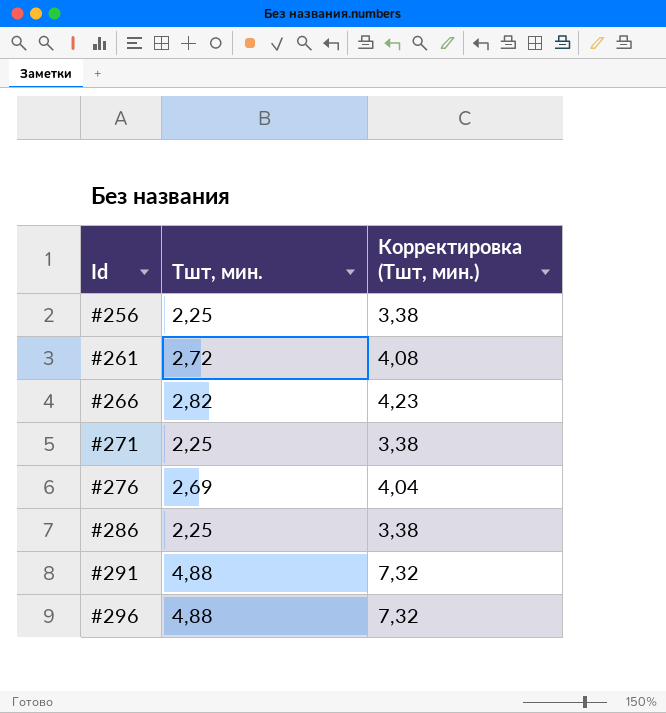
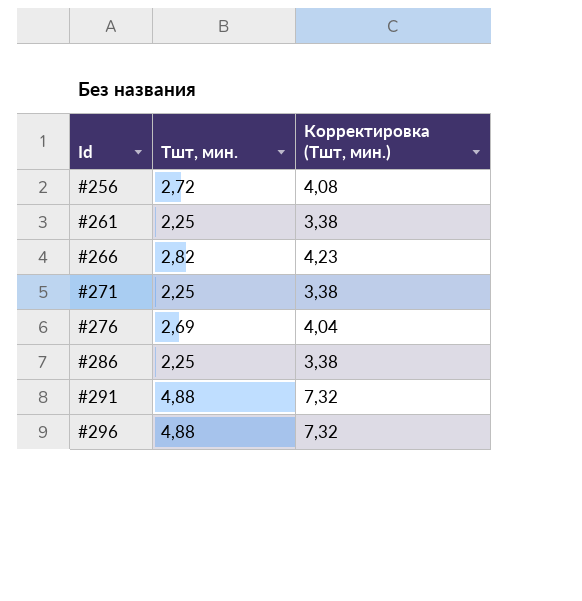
#256 | Тшт, мин.: 2,25 -> 2,72
#256 | Корректировка (Тшт, мин.): 3,38 -> 4,08
#261 | Тшт, мин.: 2,72 -> 2,25
#261 | Корректировка (Тшт, мин.): 4,08 -> 3,38

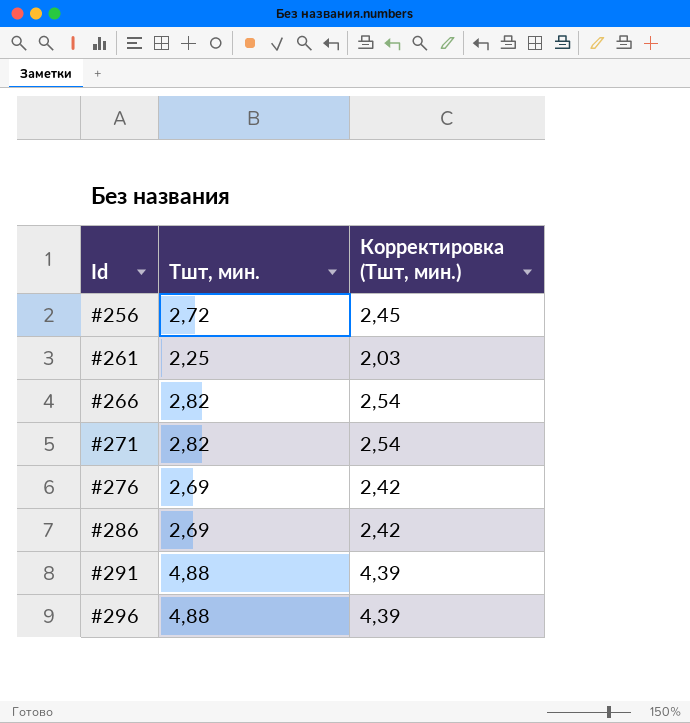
column Корректировка (Тшт, мин.) | formula: [Тшт, мин.] * 1,5 -> [Тшт, мин.] * 0,9
#271 | Тшт, мин.: 2,25 -> 2,82
#286 | Тшт, мин.: 2,25 -> 2,69

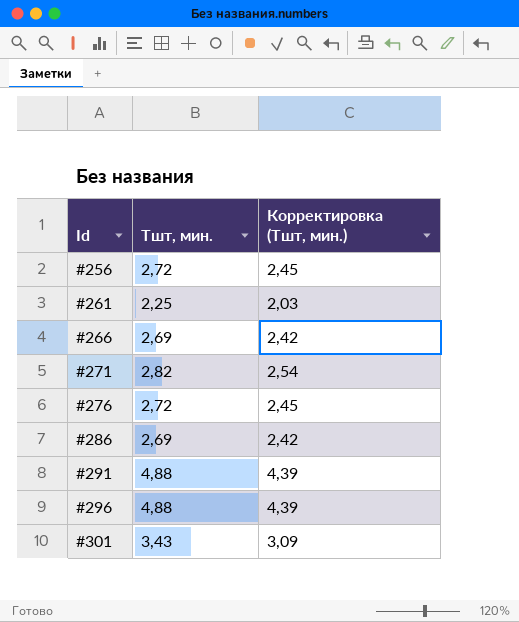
#266 | Тшт, мин.: 2,82 -> 2,69
#266 | Корректировка (Тшт, мин.): 2,54 -> 2,42
#276 | Тшт, мин.: 2,69 -> 2,72
#276 | Корректировка (Тшт, мин.): 2,42 -> 2,45
row #301: none -> 3,43 | 3,09

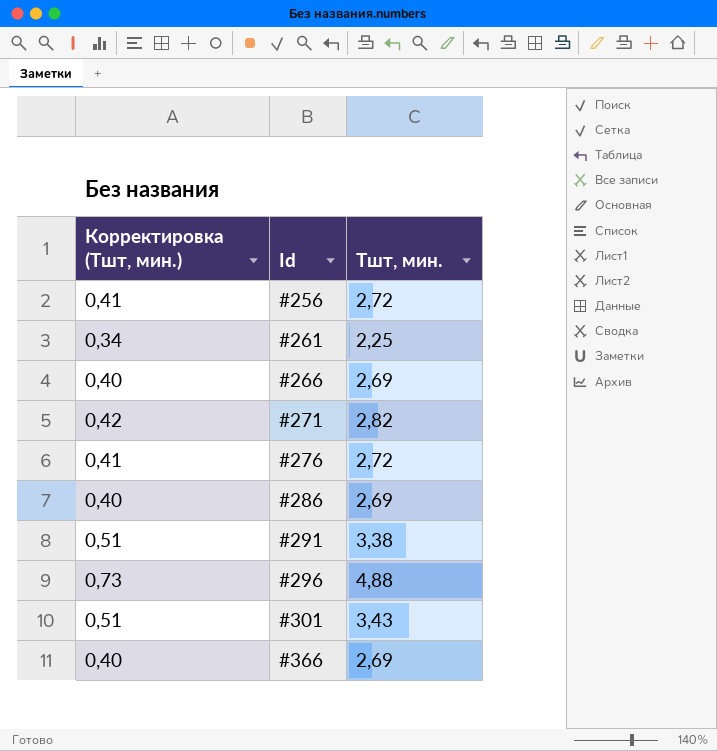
column Корректировка (Тшт, мин.) | formula: [Тшт, мин.] * 0,9 -> [Тшт, мин.] * 0,15
column Корректировка (Тшт, мин.) | position: 3 -> 1
#291 | Тшт, мин.: 4,88 -> 3,38
row #366: none -> 0,40 | 2,69

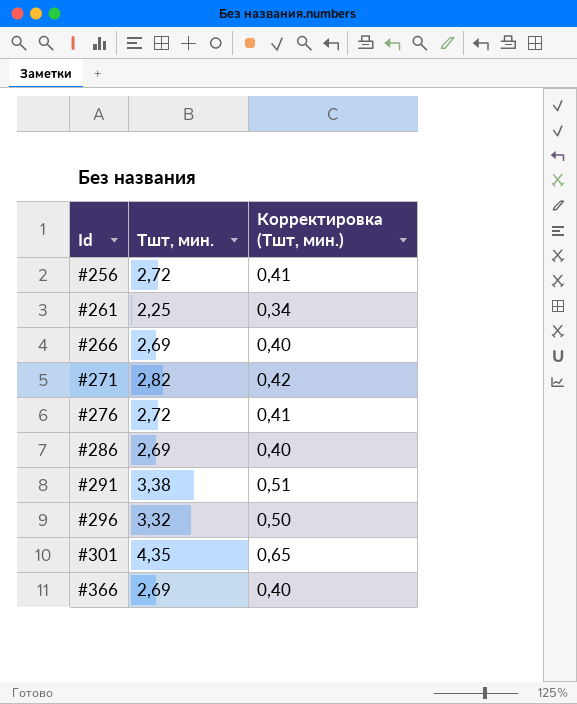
column Корректировка (Тшт, мин.) | position: 1 -> 3
#296 | Тшт, мин.: 4,88 -> 3,32
#296 | Корректировка (Тшт, мин.): 0,73 -> 0,50
#301 | Тшт, мин.: 3,43 -> 4,35
#301 | Корректировка (Тшт, мин.): 0,51 -> 0,65

